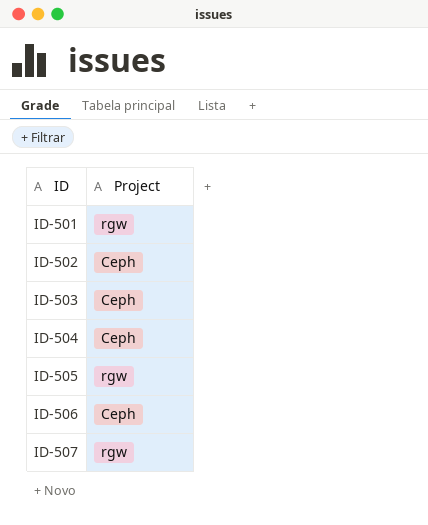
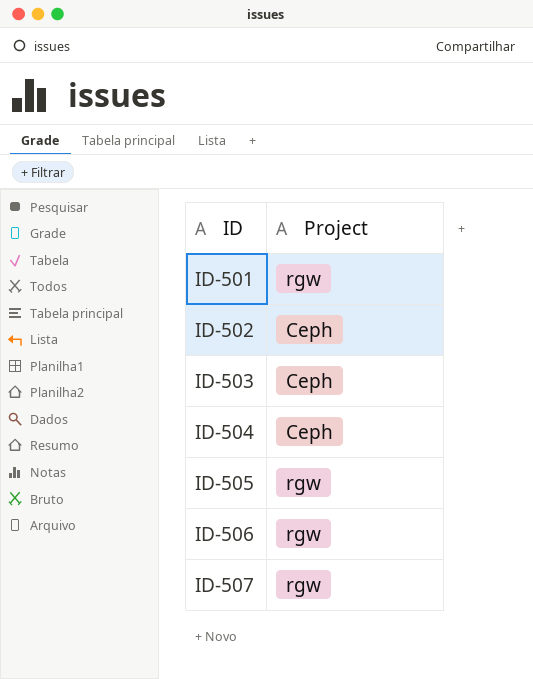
ID-506 | Project: Ceph -> rgw

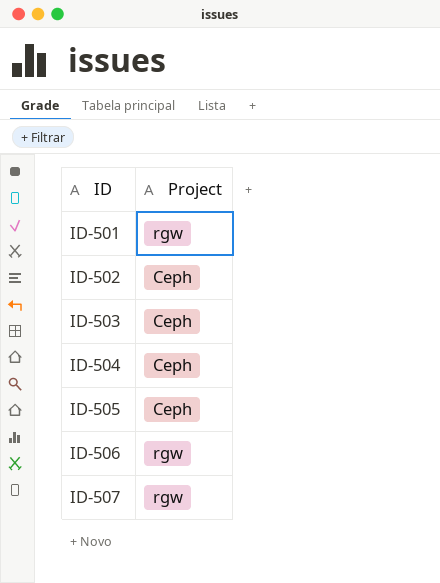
ID-505 | Project: rgw -> Ceph

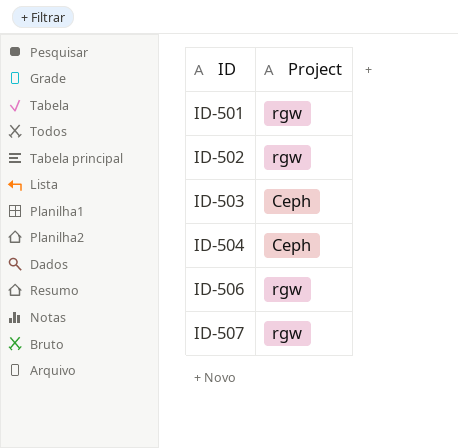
row ID-505: Ceph -> none
ID-502 | Project: Ceph -> rgw

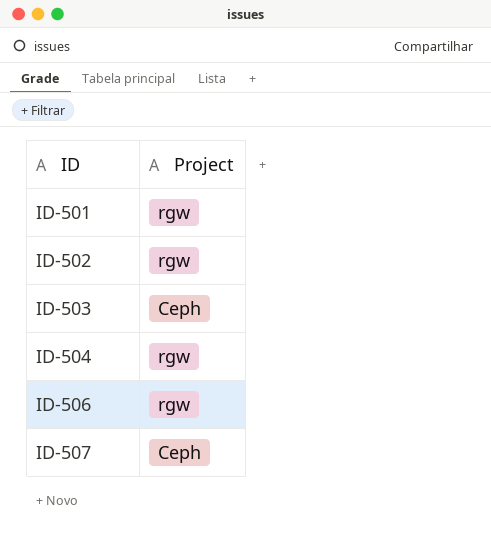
ID-504 | Project: Ceph -> rgw
ID-507 | Project: rgw -> Ceph

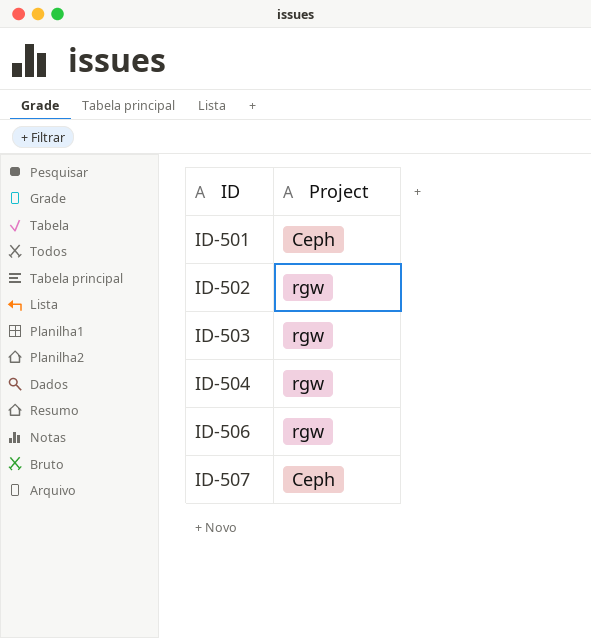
ID-501 | Project: rgw -> Ceph
ID-503 | Project: Ceph -> rgw

